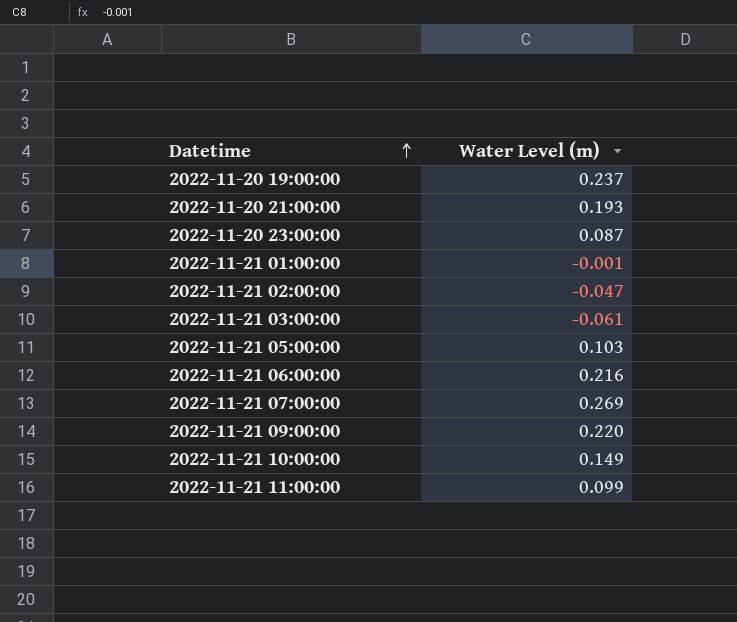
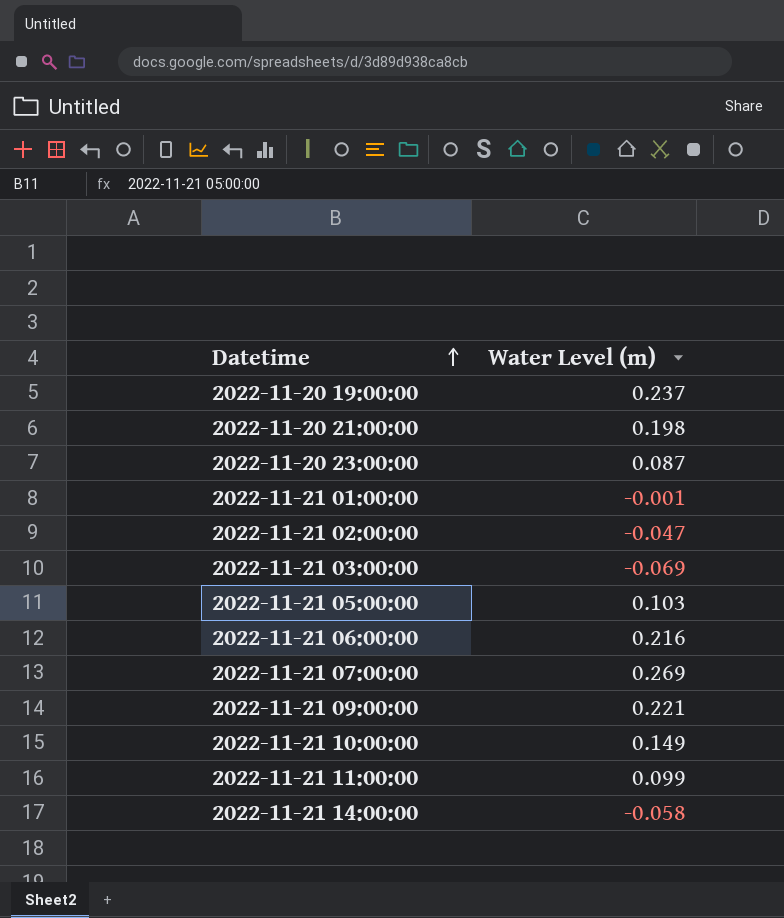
2022-11-20 21:00:00 | Water Level (m): 0.193 -> 0.198
2022-11-21 03:00:00 | Water Level (m): -0.061 -> -0.069
2022-11-21 09:00:00 | Water Level (m): 0.220 -> 0.221
row 2022-11-21 14:00:00: none -> -0.058

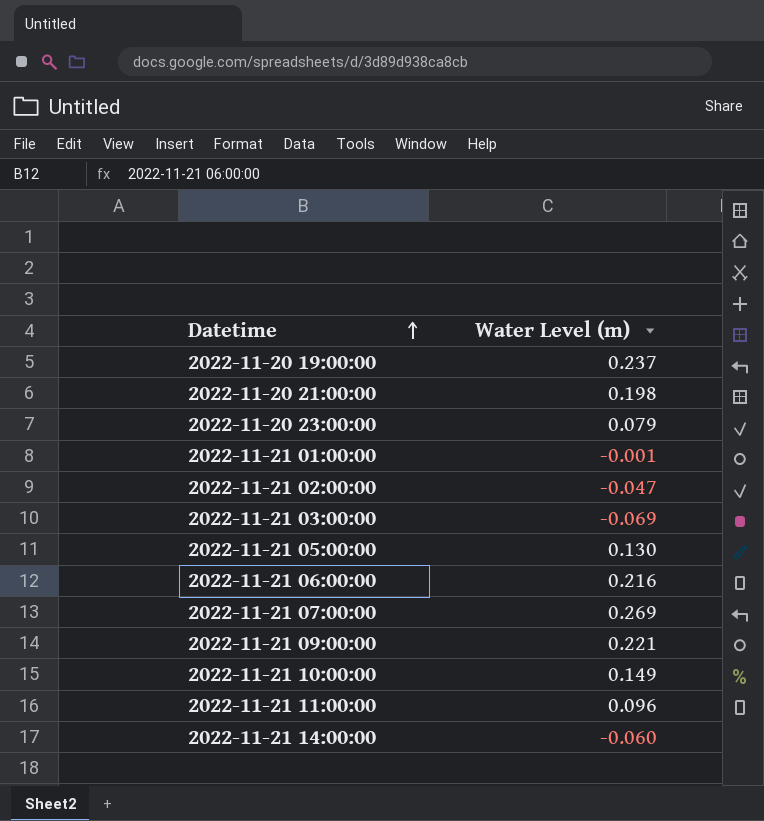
2022-11-20 23:00:00 | Water Level (m): 0.087 -> 0.079
2022-11-21 05:00:00 | Water Level (m): 0.103 -> 0.130
2022-11-21 11:00:00 | Water Level (m): 0.099 -> 0.096
2022-11-21 14:00:00 | Water Level (m): -0.058 -> -0.060

